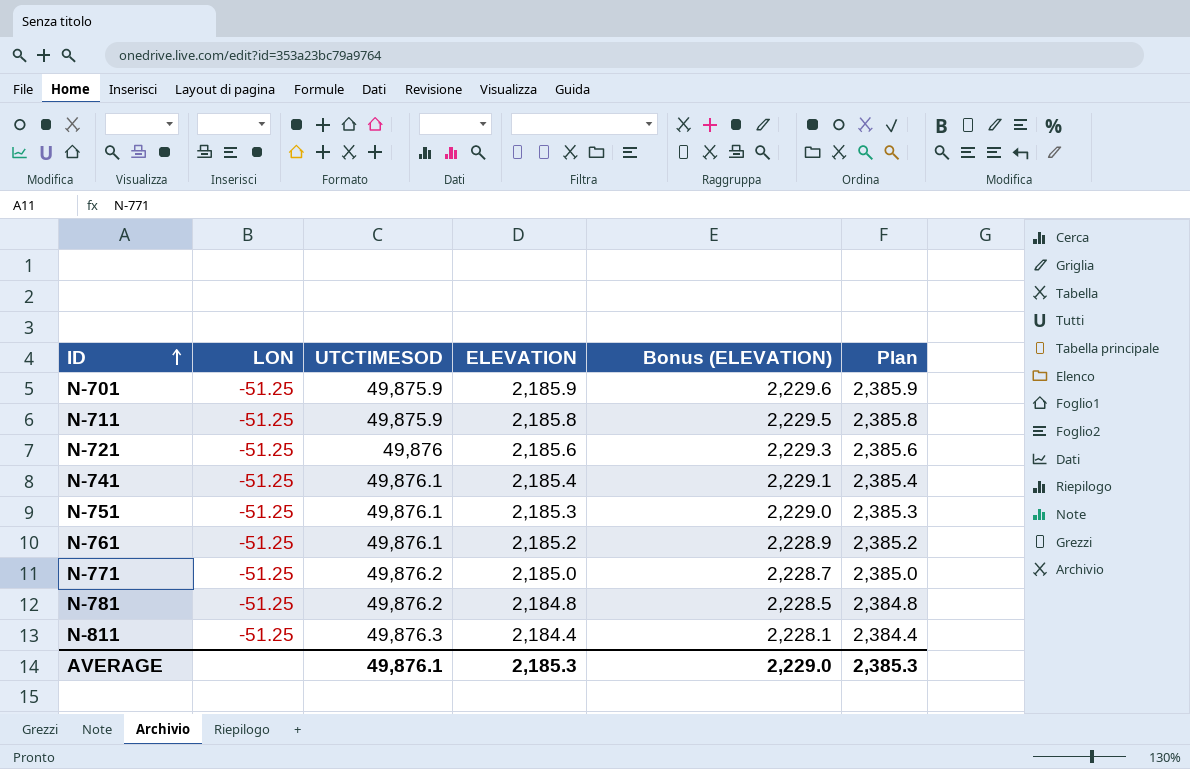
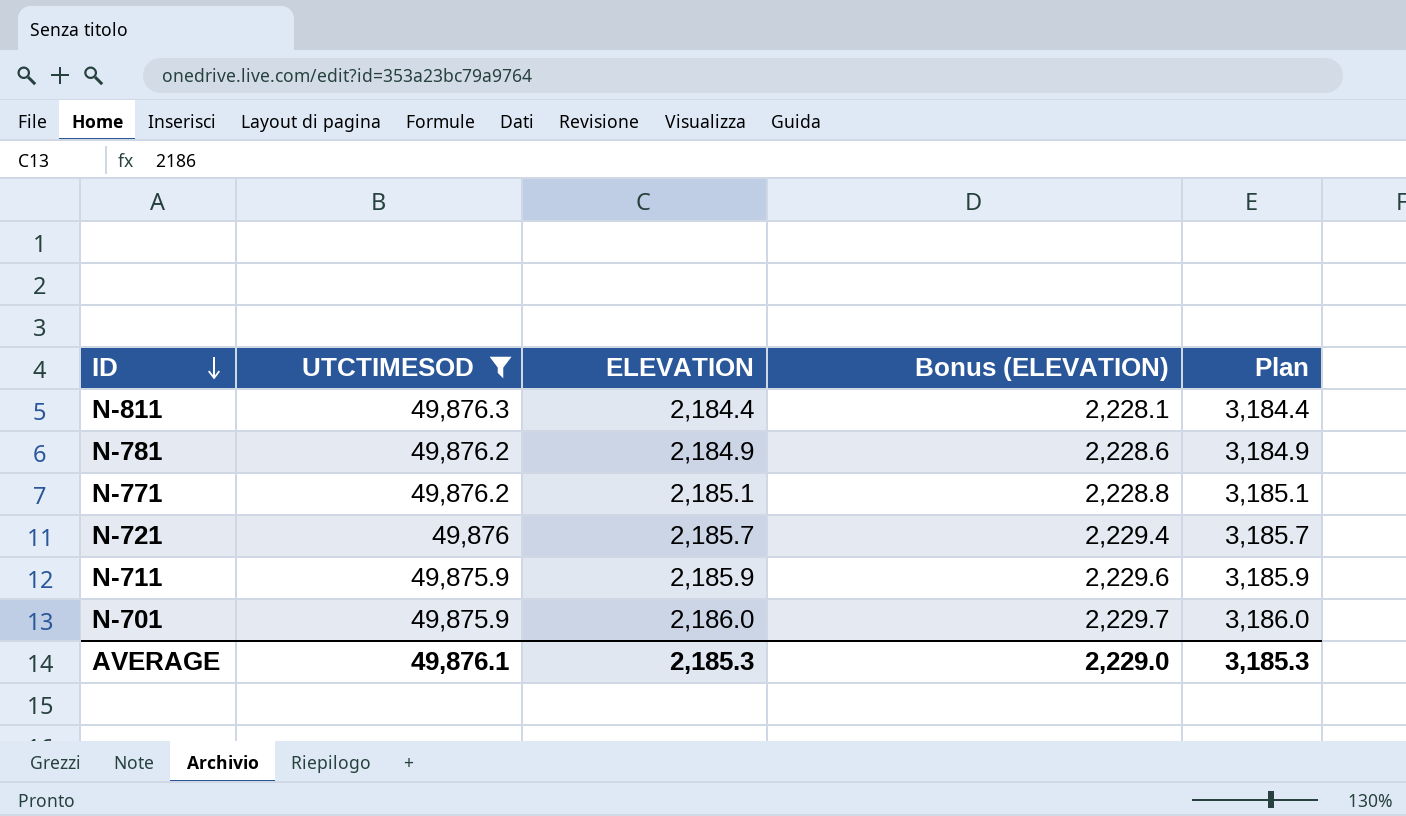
filter: none -> UTCTIMESOD != 49,876.1
row order: ID ascending -> ID descending
column LON | position: 2 -> none
column Plan | formula: [ELEVATION] + 200 -> [ELEVATION] + 1000
N-781 | ELEVATION: 2,184.8 -> 2,184.9
N-781 | Bonus (ELEVATION): 2,228.5 -> 2,228.6
N-771 | ELEVATION: 2,185.0 -> 2,185.1
N-771 | Bonus (ELEVATION): 2,228.7 -> 2,228.8
N-721 | ELEVATION: 2,185.6 -> 2,185.7
N-721 | Bonus (ELEVATION): 2,229.3 -> 2,229.4
N-711 | ELEVATION: 2,185.8 -> 2,185.9
N-711 | Bonus (ELEVATION): 2,229.5 -> 2,229.6
N-701 | ELEVATION: 2,185.9 -> 2,186.0
N-701 | Bonus (ELEVATION): 2,229.6 -> 2,229.7
AVERAGE | Plan: 2,385.3 -> 3,185.3

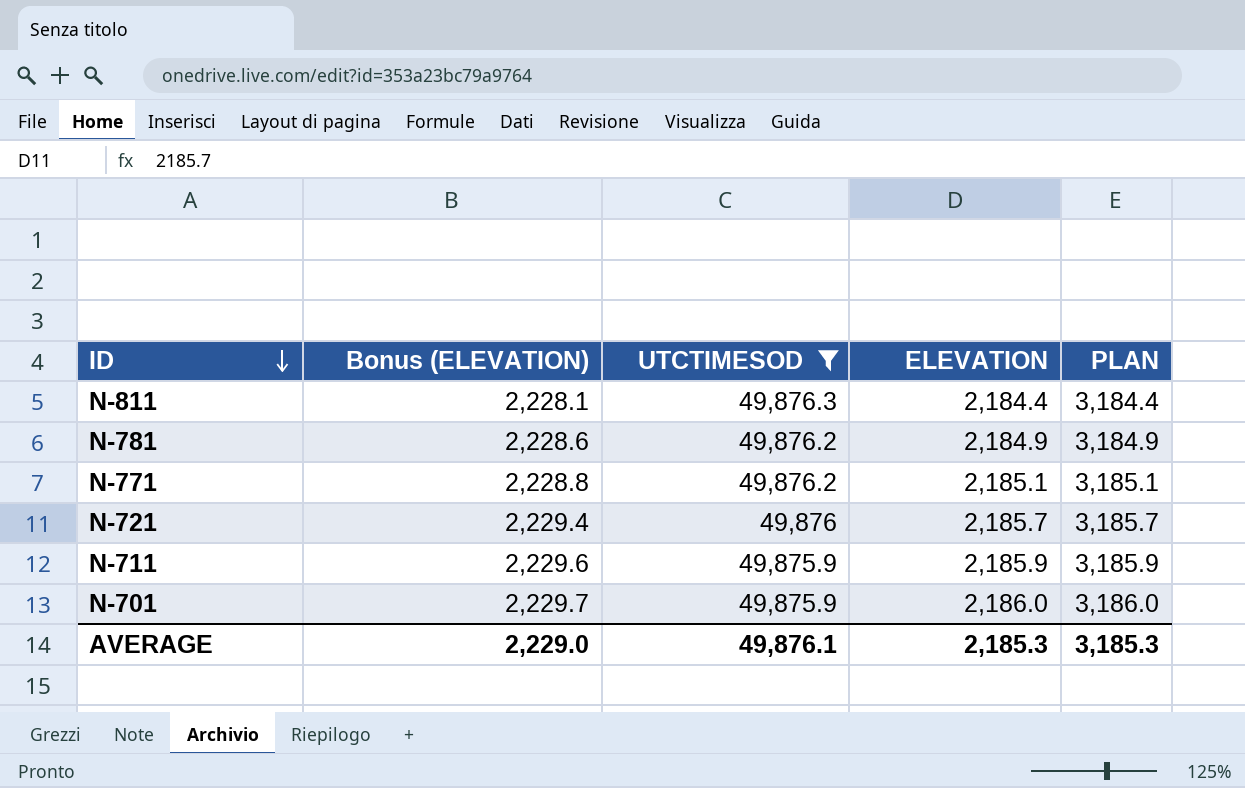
column Bonus (ELEVATION) | position: 4 -> 2
column name: Plan -> PLAN

